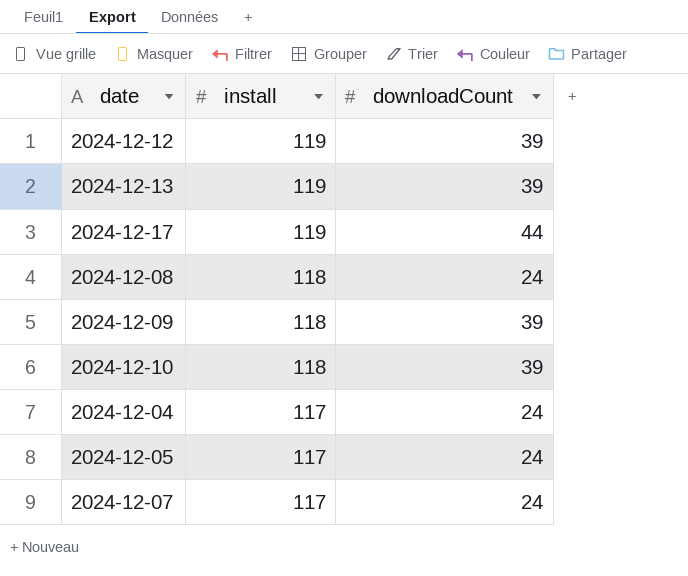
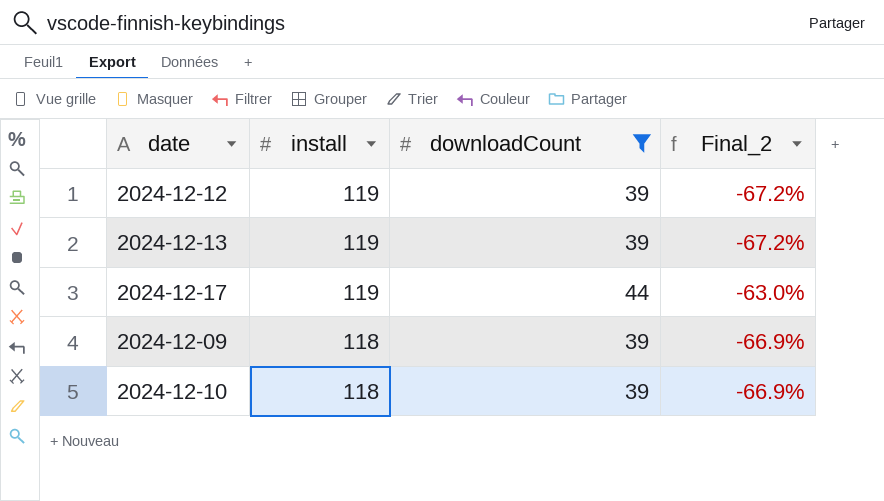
filter: none -> downloadCount != 24
column Final_2 | formula: none -> ([downloadCount] - [install]) / [install]

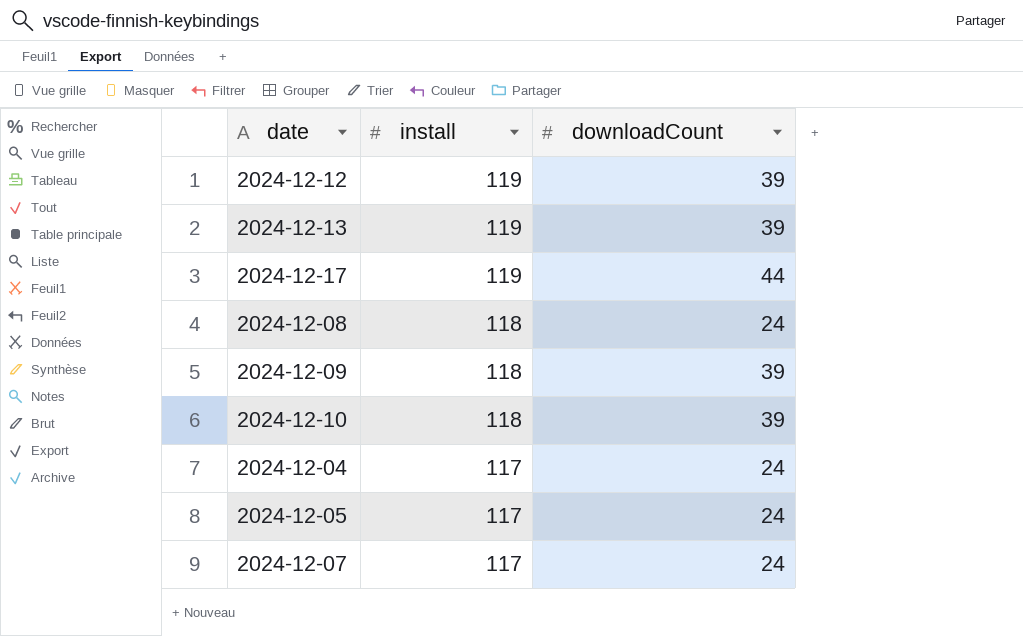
filter: downloadCount != 24 -> none
column Final_2 | formula: ([downloadCount] - [install]) / [install] -> none

